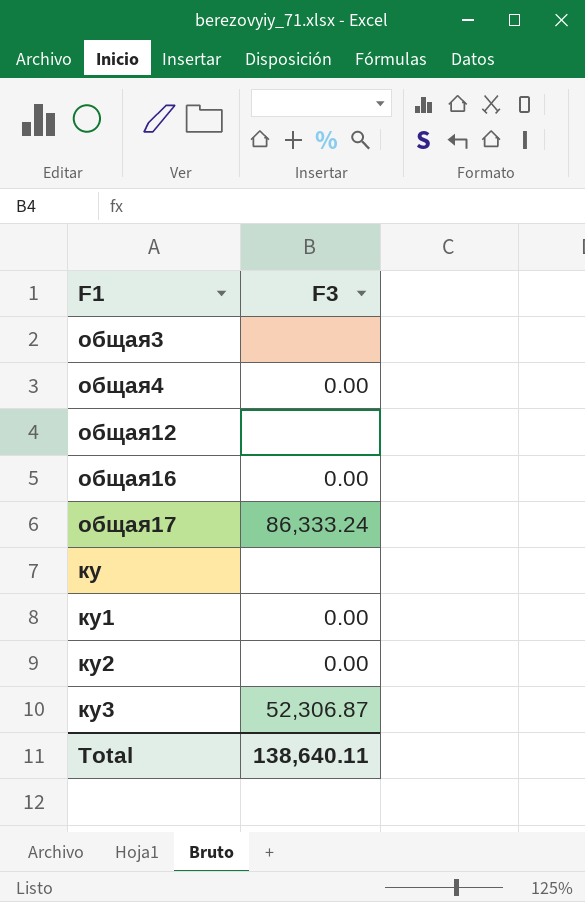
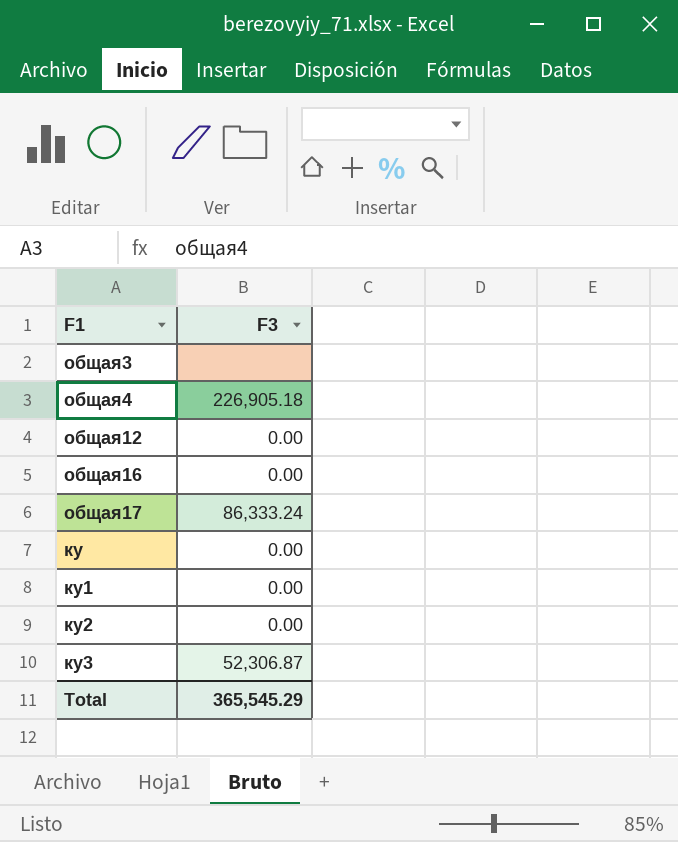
общая4 | F3: 0.00 -> 226,905.18
общая12 | F3: none -> 0.00
ку | F3: none -> 0.00
Total | F3: 138,640.11 -> 365,545.29

